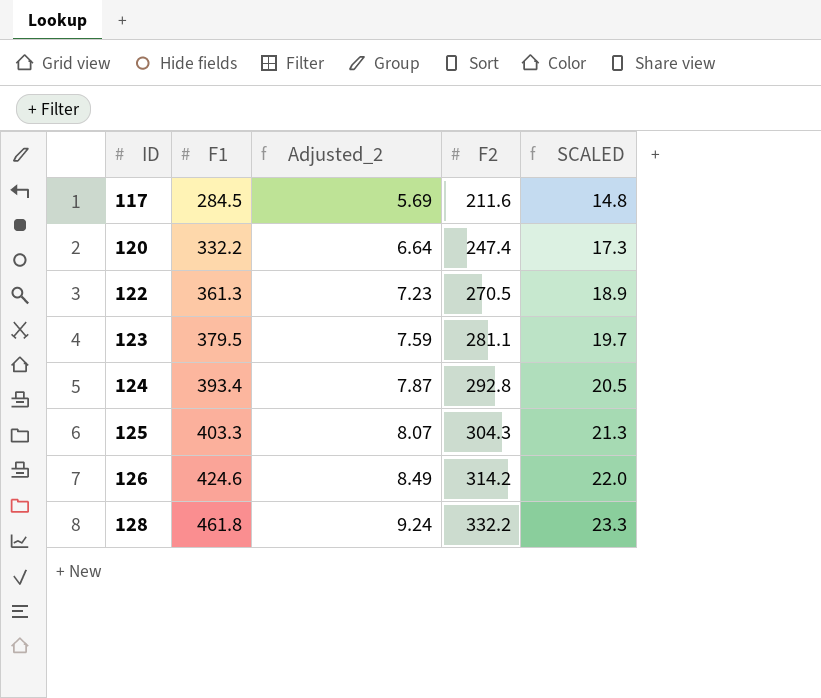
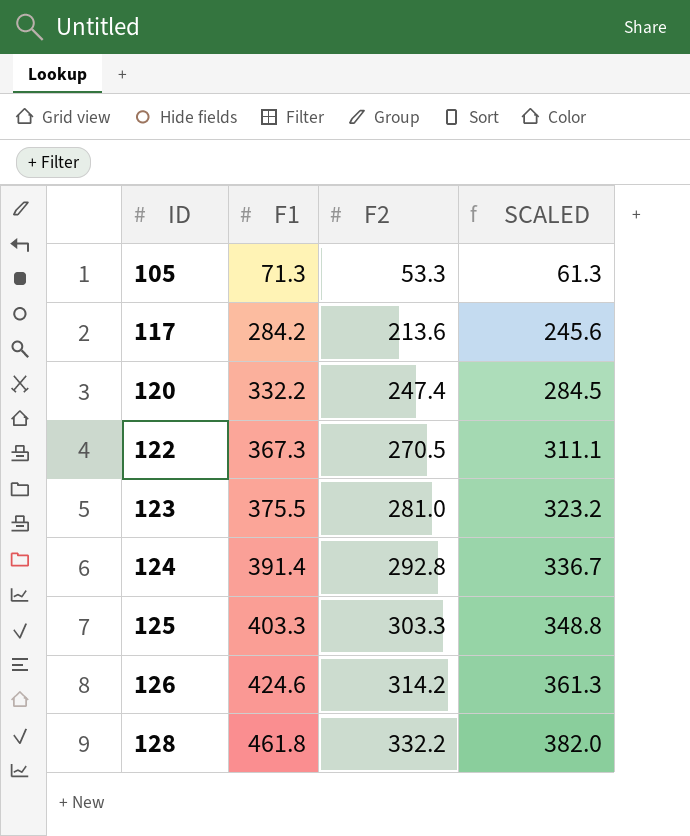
column Adjusted_2 | formula: [F1] * 0.02 -> none
column SCALED | formula: [F2] * 0.07 -> [F2] * 1.15
row 105: none -> 71.3 | 53.3 | 61.3
117 | F1: 284.5 -> 284.2
117 | F2: 211.6 -> 213.6
122 | F1: 361.3 -> 367.3
123 | F1: 379.5 -> 375.5
123 | F2: 281.1 -> 281.0
124 | F1: 393.4 -> 391.4
125 | F2: 304.3 -> 303.3

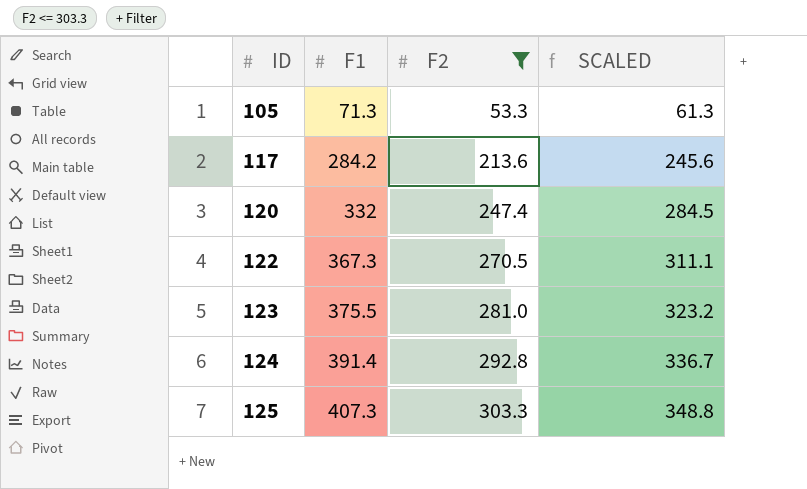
filter: none -> F2 <= 303.3
120 | F1: 332.2 -> 332
125 | F1: 403.3 -> 407.3

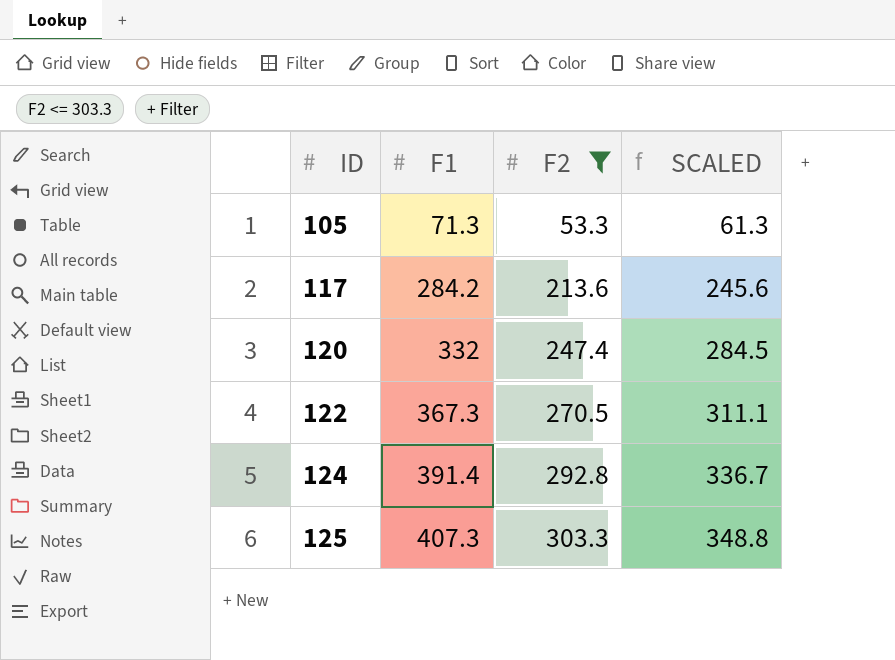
row 123: 375.5 | 281.0 | 323.2 -> none

